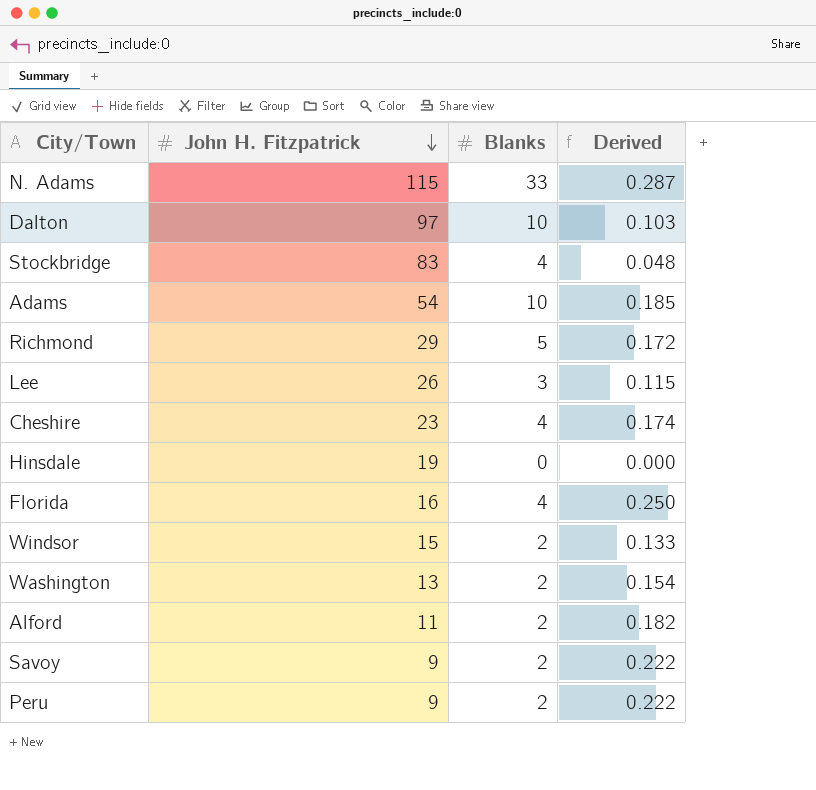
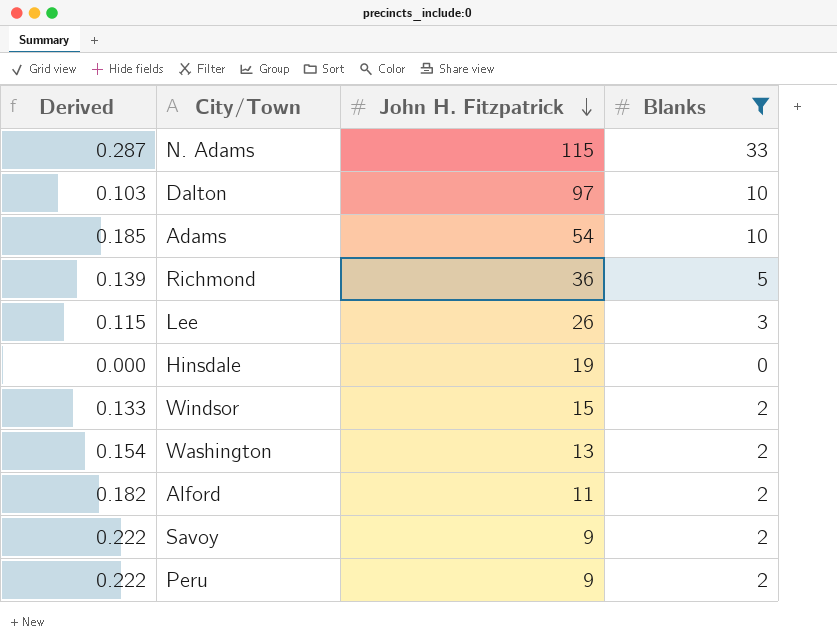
filter: none -> Blanks != 4
column Derived | position: 4 -> 1
Richmond | Derived: 0.172 -> 0.139
Richmond | John H. Fitzpatrick: 29 -> 36

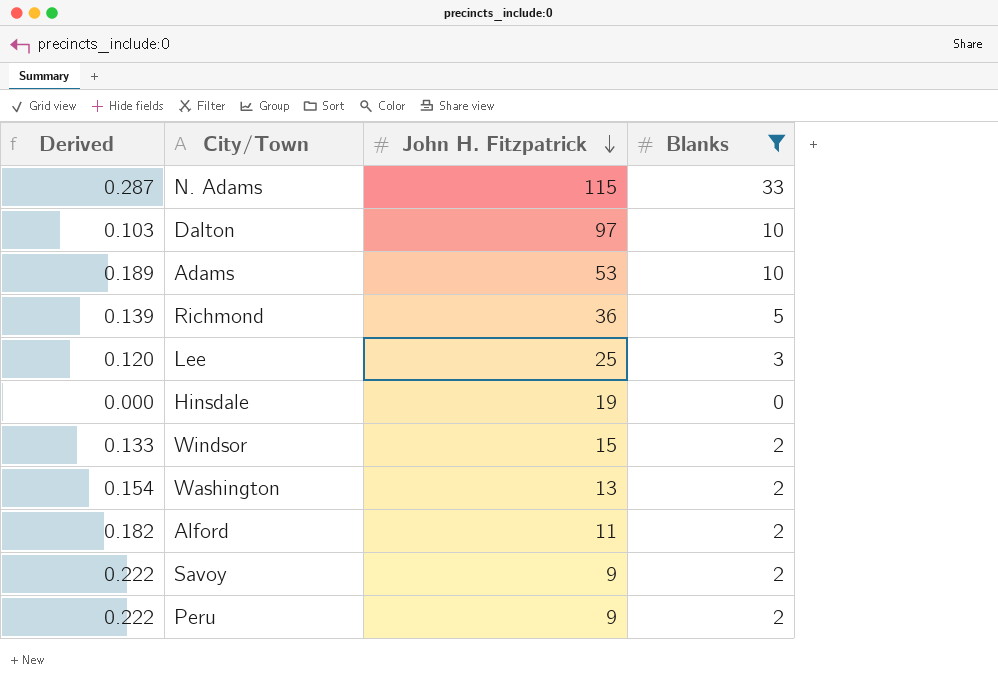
Adams | Derived: 0.185 -> 0.189
Adams | John H. Fitzpatrick: 54 -> 53
Lee | Derived: 0.115 -> 0.120
Lee | John H. Fitzpatrick: 26 -> 25

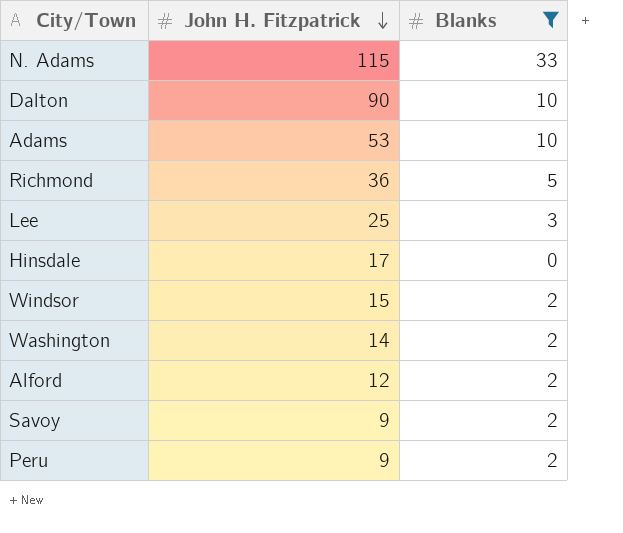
column Derived | formula: [Blanks] / [John H. Fitzpatrick] -> none
Dalton | John H. Fitzpatrick: 97 -> 90
Hinsdale | John H. Fitzpatrick: 19 -> 17
Washington | John H. Fitzpatrick: 13 -> 14
Alford | John H. Fitzpatrick: 11 -> 12

